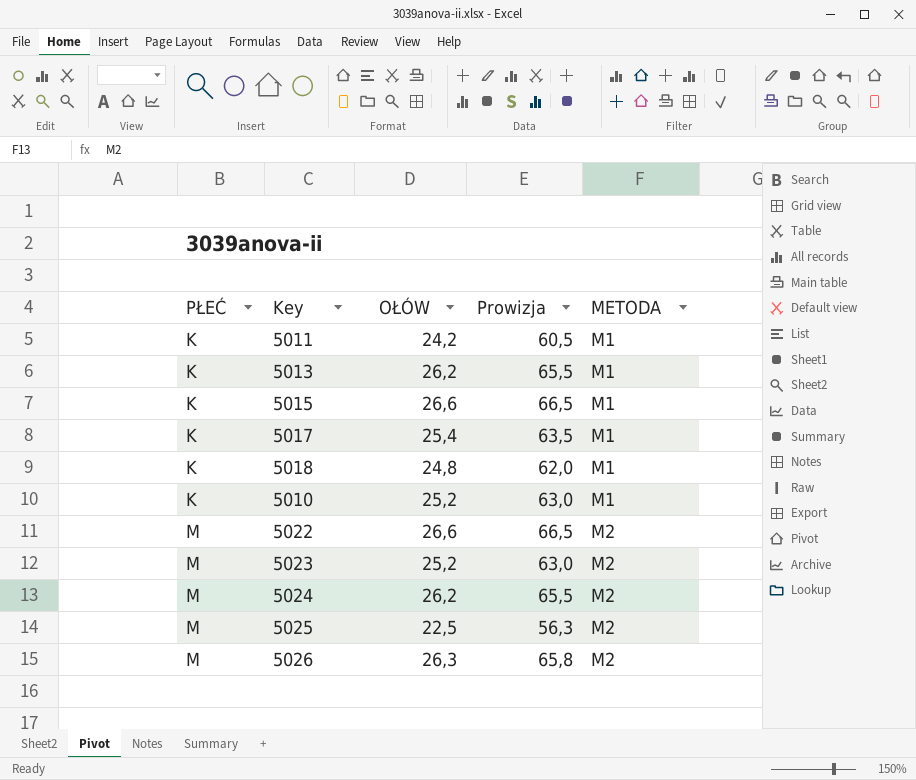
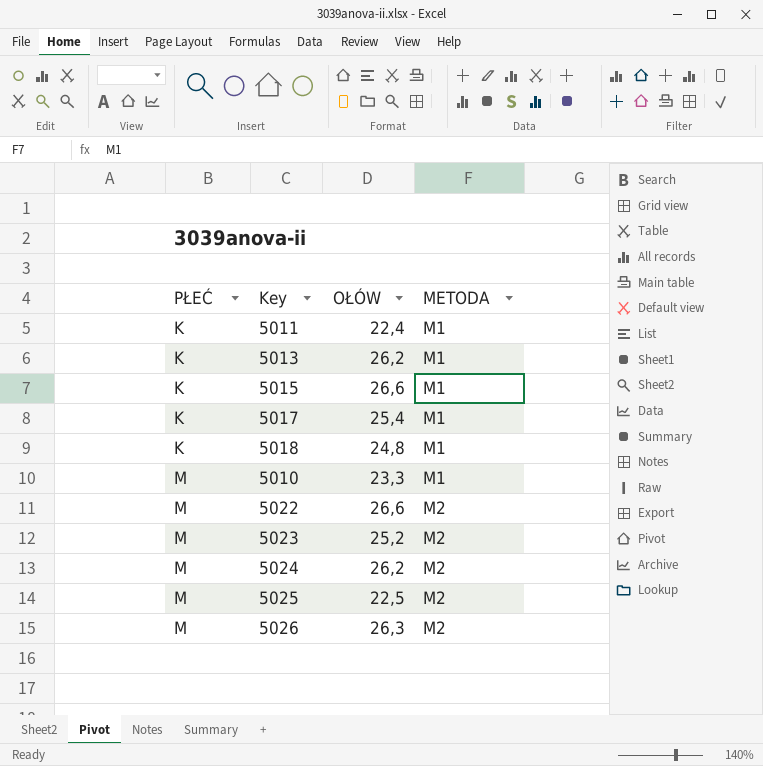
column Prowizja | formula: [OŁÓW] * 2,5 -> none
5011 | OŁÓW: 24,2 -> 22,4
5010 | PŁEĆ: K -> M
5010 | OŁÓW: 25,2 -> 23,3

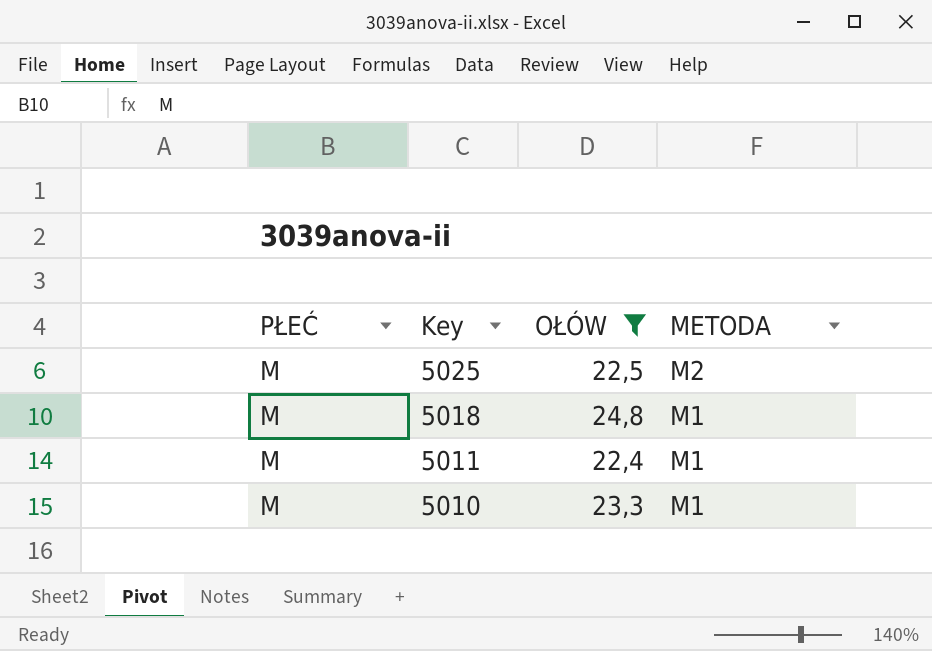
filter: none -> OŁÓW <= 24,8
row order: PŁEĆ ascending -> Key descending
5018 | PŁEĆ: K -> M
5011 | PŁEĆ: K -> M

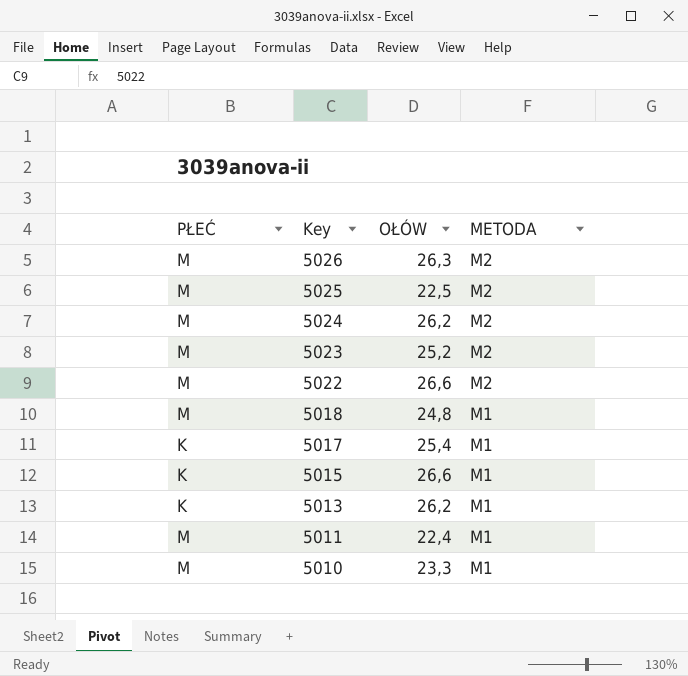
filter: OŁÓW <= 24,8 -> none

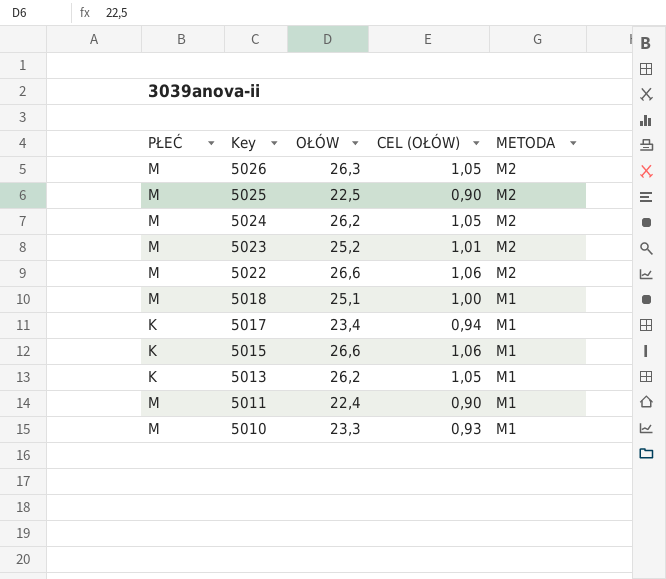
column CEL (OŁÓW) | formula: none -> [OŁÓW] * 0,04
5018 | OŁÓW: 24,8 -> 25,1
5017 | OŁÓW: 25,4 -> 23,4

